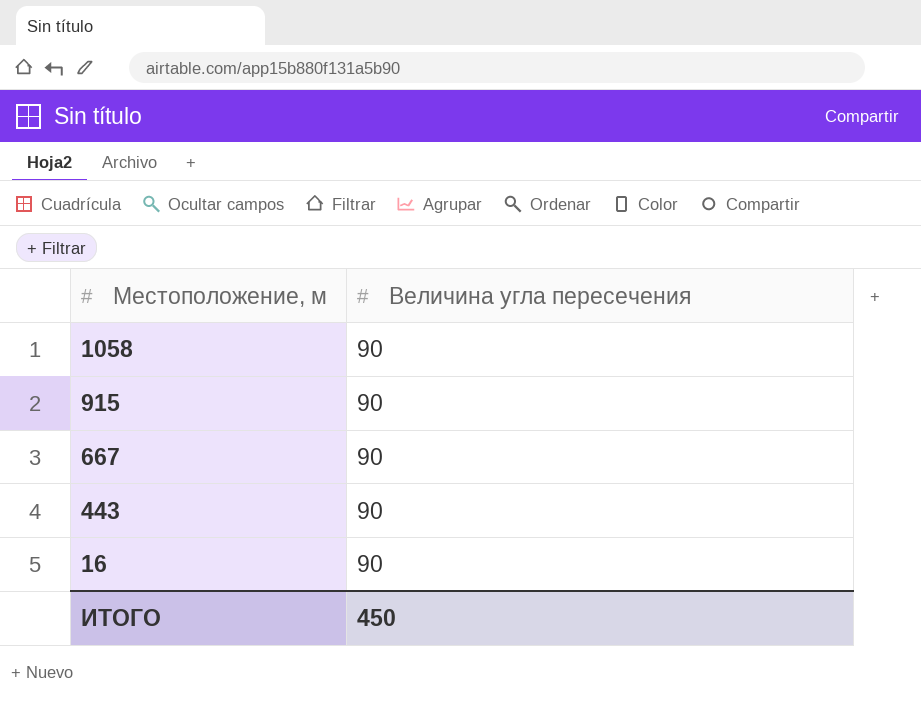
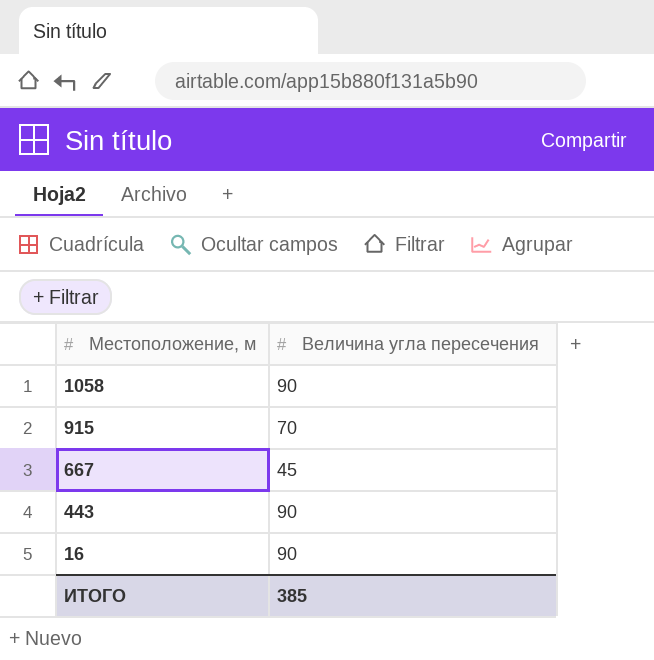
915 | Величина угла пересечения: 90 -> 70
667 | Величина угла пересечения: 90 -> 45
ИТОГО | Величина угла пересечения: 450 -> 385

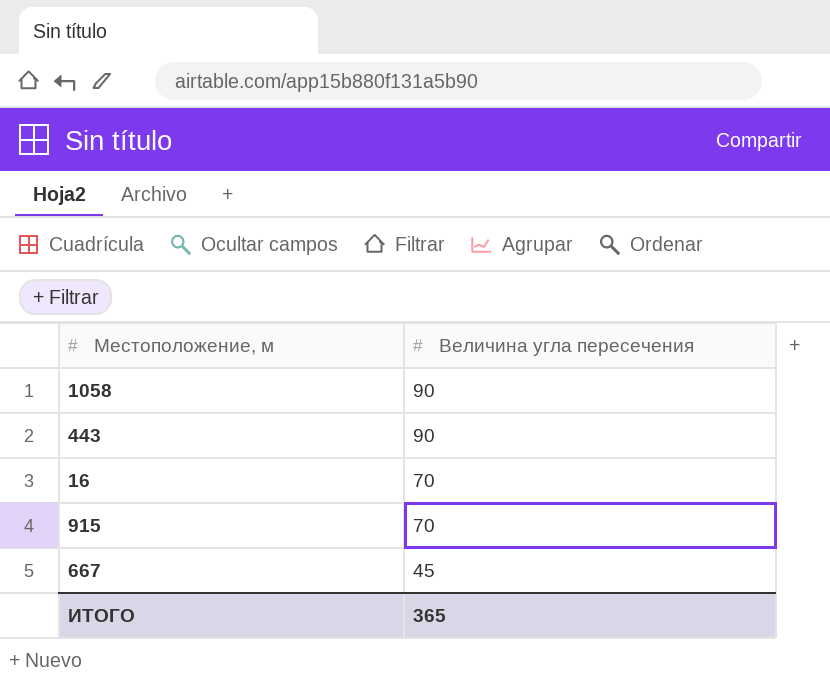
row order: Местоположение, м descending -> Величина угла пересечения descending
16 | Величина угла пересечения: 90 -> 70
ИТОГО | Величина угла пересечения: 385 -> 365

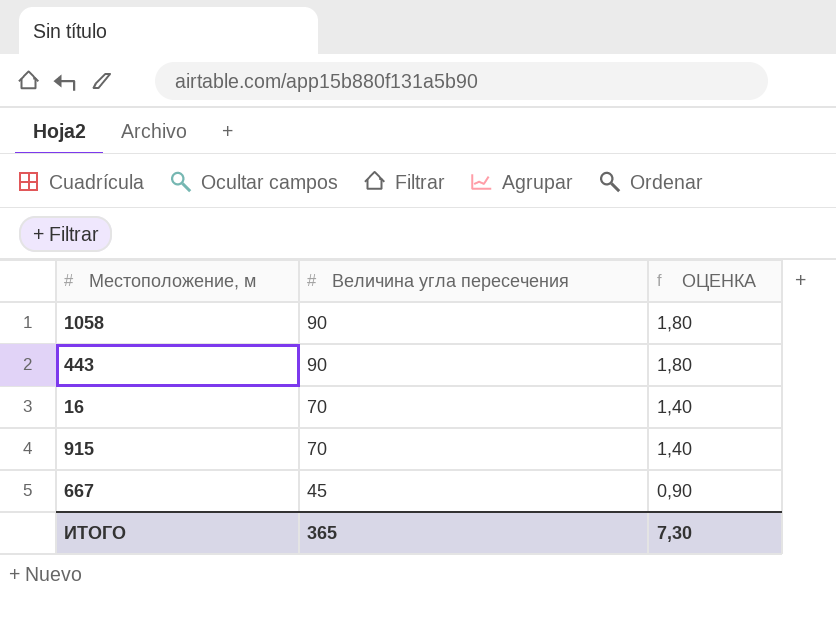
column ОЦЕНКА | formula: none -> [Величина угла пересечения] * 0,02

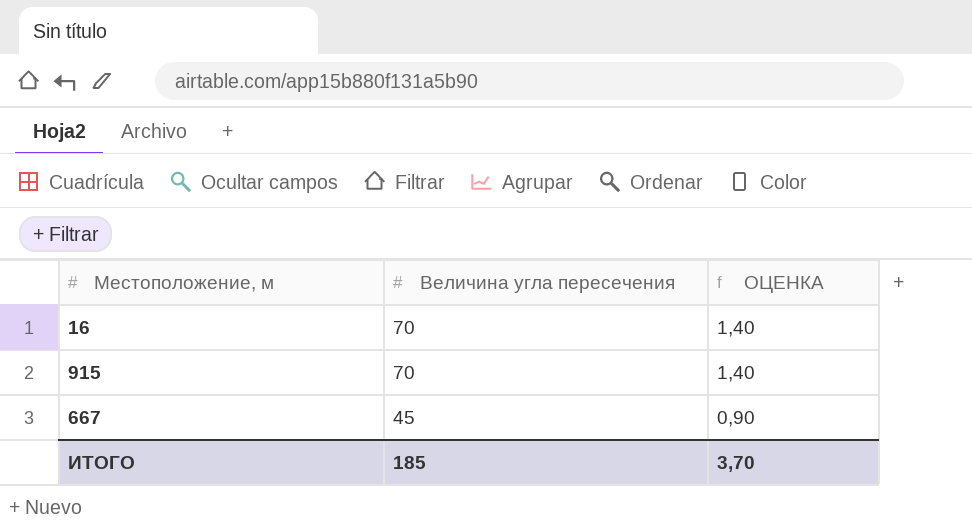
row 1058: 90 | 1,80 -> none
row 443: 90 | 1,80 -> none
ИТОГО | Величина угла пересечения: 365 -> 185
ИТОГО | ОЦЕНКА: 7,30 -> 3,70

